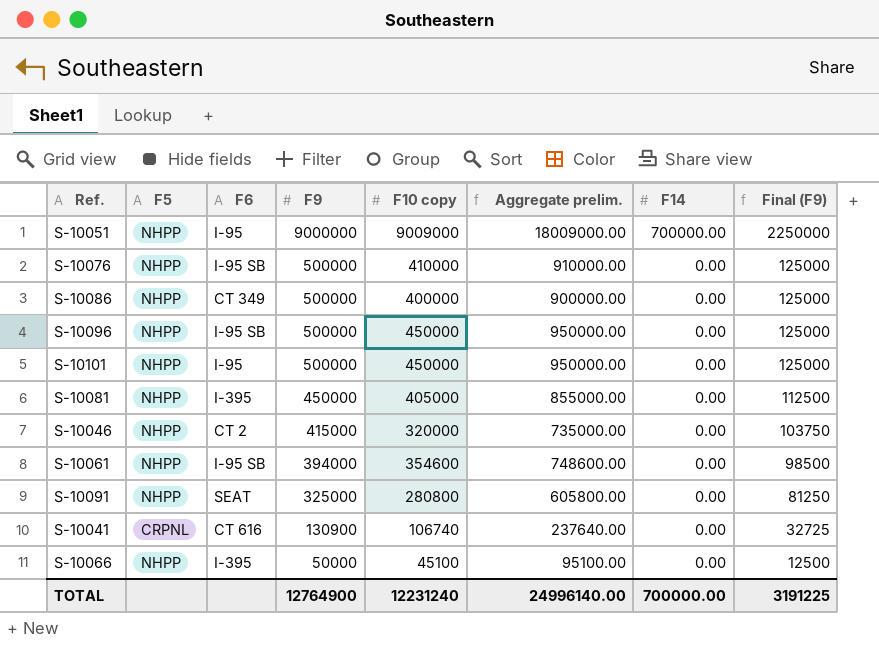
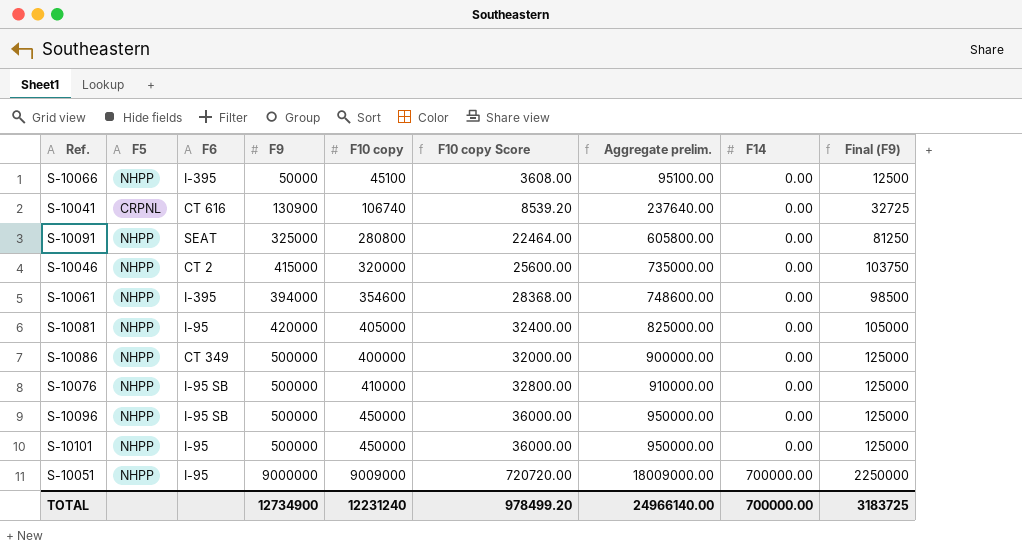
row order: F9 descending -> Aggregate prelim. ascending
column F10 copy Score | formula: none -> [F10 copy] * 0.08
S-10061 | F6: I-95 SB -> I-395
S-10081 | F6: I-395 -> I-95
S-10081 | F9: 450000 -> 420000
S-10081 | Aggregate prelim.: 855000.00 -> 825000.00
S-10081 | Final (F9): 112500 -> 105000
TOTAL | F9: 12764900 -> 12734900
TOTAL | Aggregate prelim.: 24996140.00 -> 24966140.00
TOTAL | Final (F9): 3191225 -> 3183725

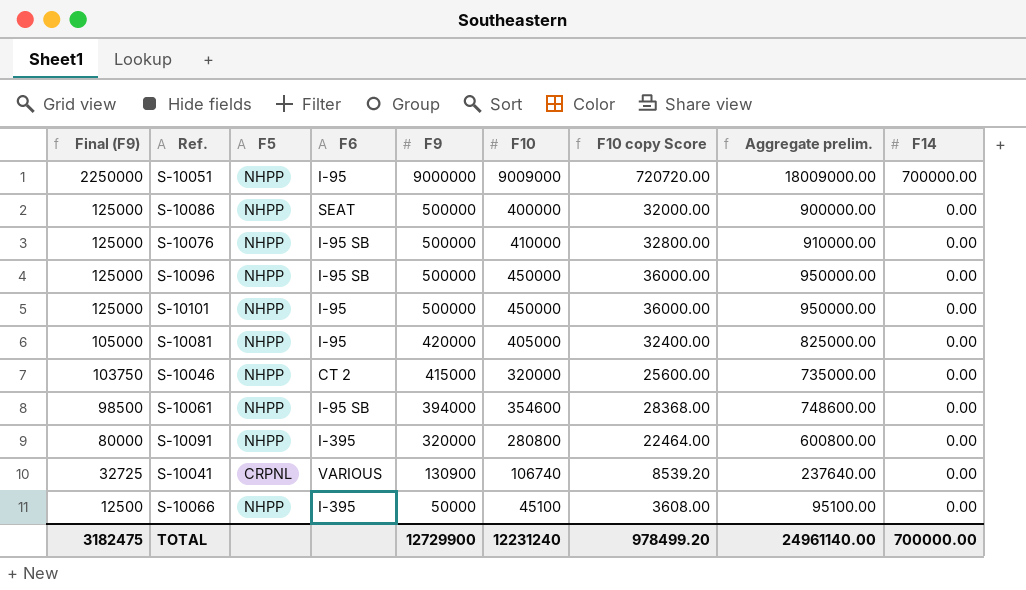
row order: Aggregate prelim. ascending -> Final (F9) descending
column Final (F9) | position: 9 -> 1
column name: F10 copy -> F10
S-10086 | F6: CT 349 -> SEAT
S-10061 | F6: I-395 -> I-95 SB
S-10091 | Final (F9): 81250 -> 80000
S-10091 | F6: SEAT -> I-395
S-10091 | F9: 325000 -> 320000
S-10091 | Aggregate prelim.: 605800.00 -> 600800.00
S-10041 | F6: CT 616 -> VARIOUS
TOTAL | Final (F9): 3183725 -> 3182475
TOTAL | F9: 12734900 -> 12729900
TOTAL | Aggregate prelim.: 24966140.00 -> 24961140.00

